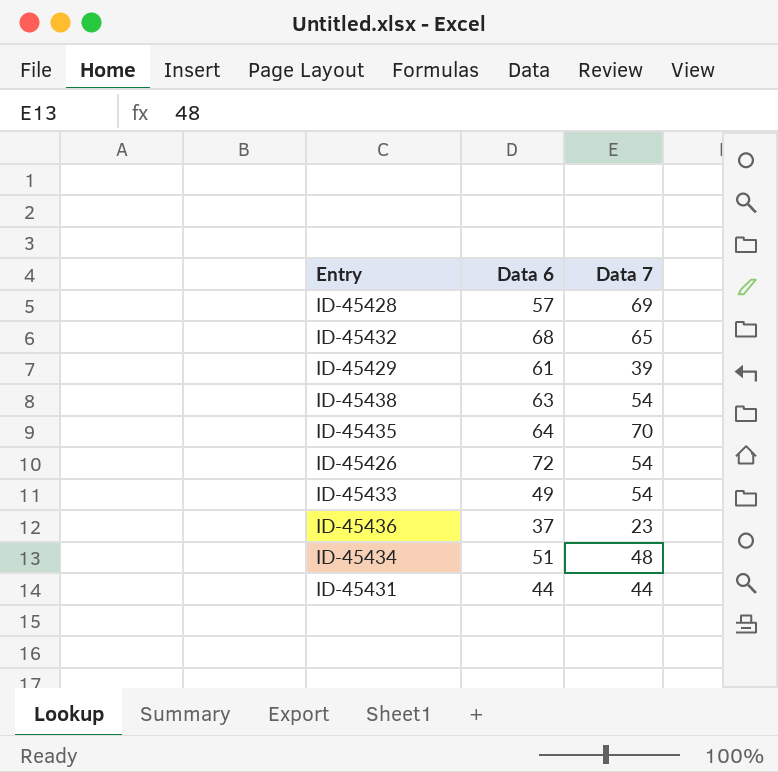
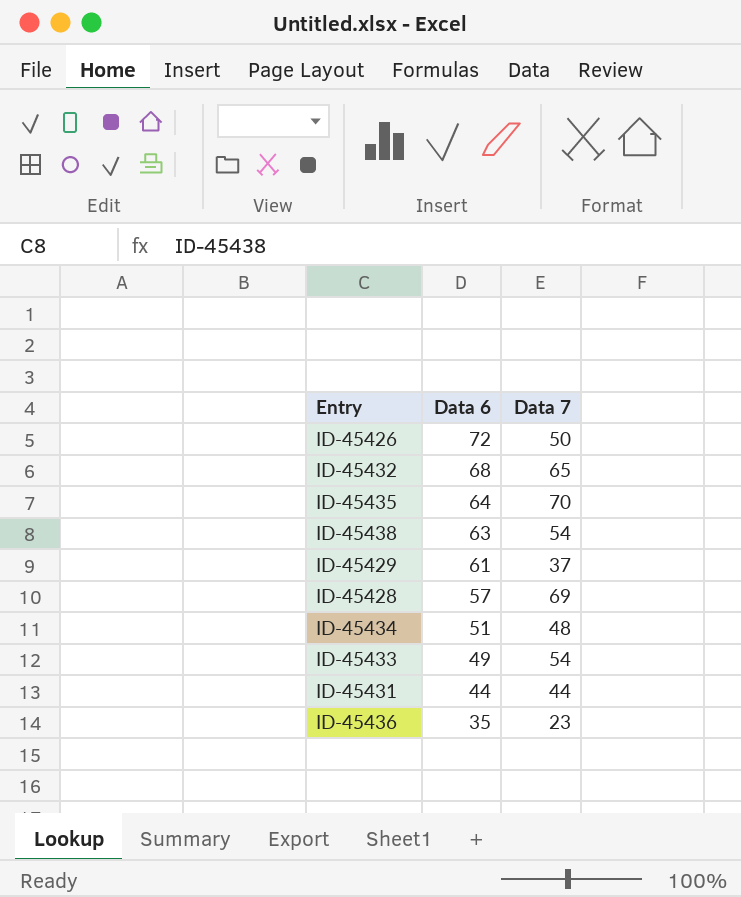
row order: none -> Data 6 descending
ID-45426 | Data 7: 54 -> 50
ID-45429 | Data 7: 39 -> 37
ID-45436 | Data 6: 37 -> 35

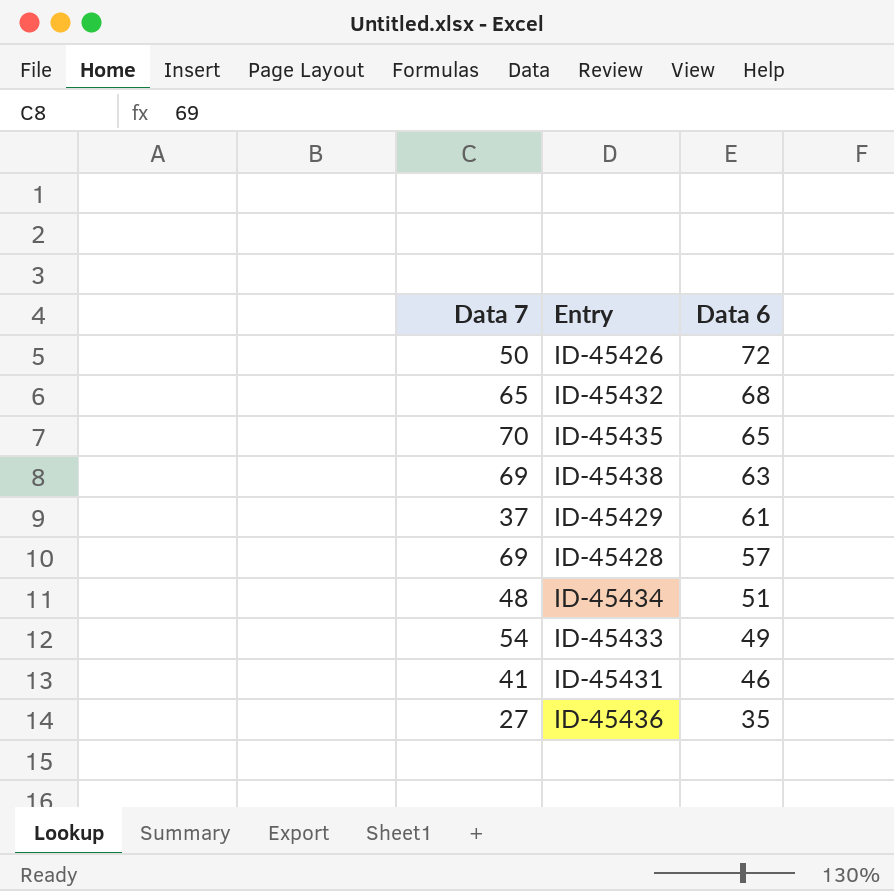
column Data 7 | position: 3 -> 1
ID-45435 | Data 6: 64 -> 65
ID-45438 | Data 7: 54 -> 69
ID-45431 | Data 7: 44 -> 41
ID-45431 | Data 6: 44 -> 46
ID-45436 | Data 7: 23 -> 27

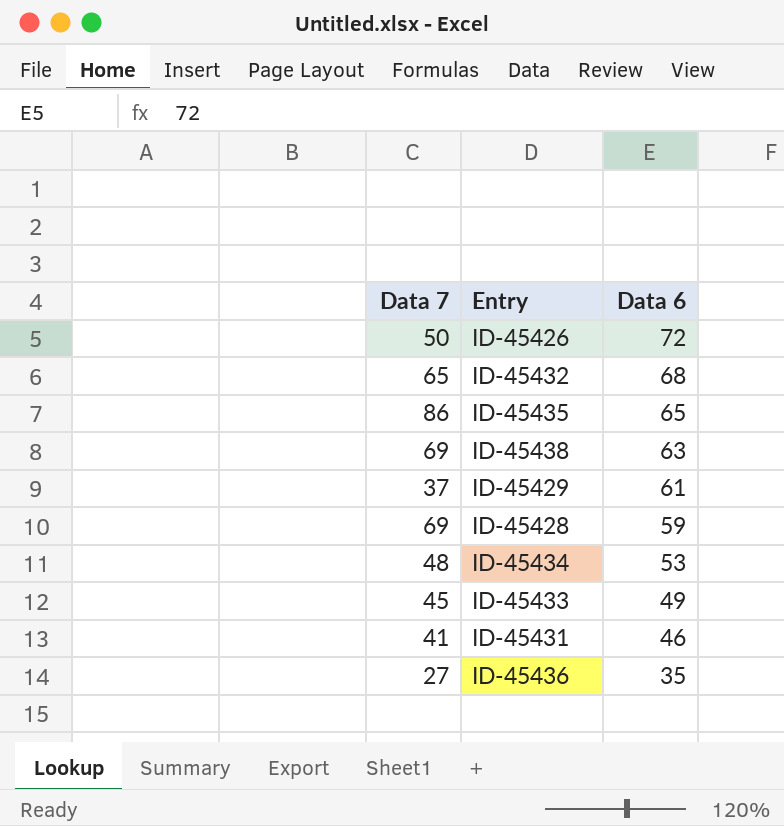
ID-45435 | Data 7: 70 -> 86
ID-45428 | Data 6: 57 -> 59
ID-45434 | Data 6: 51 -> 53
ID-45433 | Data 7: 54 -> 45

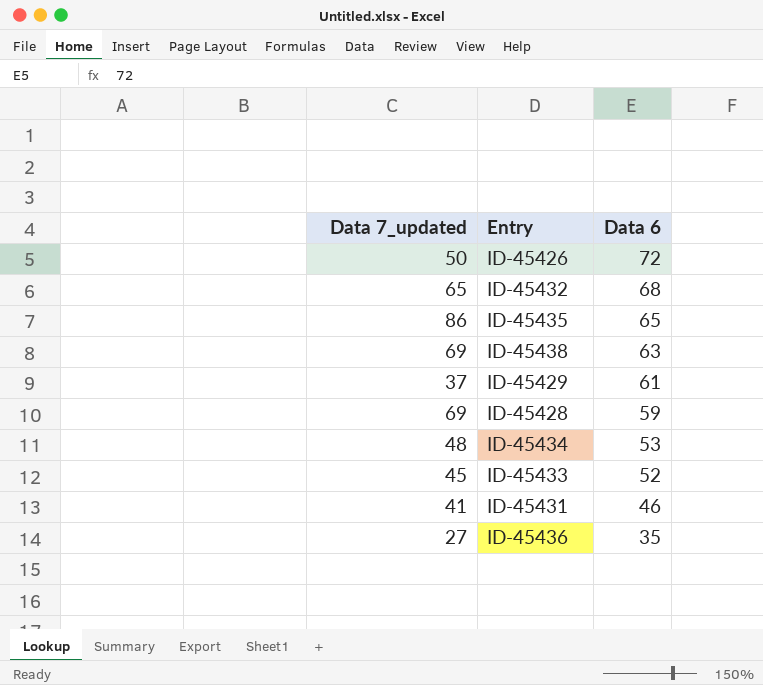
column name: Data 7 -> Data 7_updated
ID-45433 | Data 6: 49 -> 52

